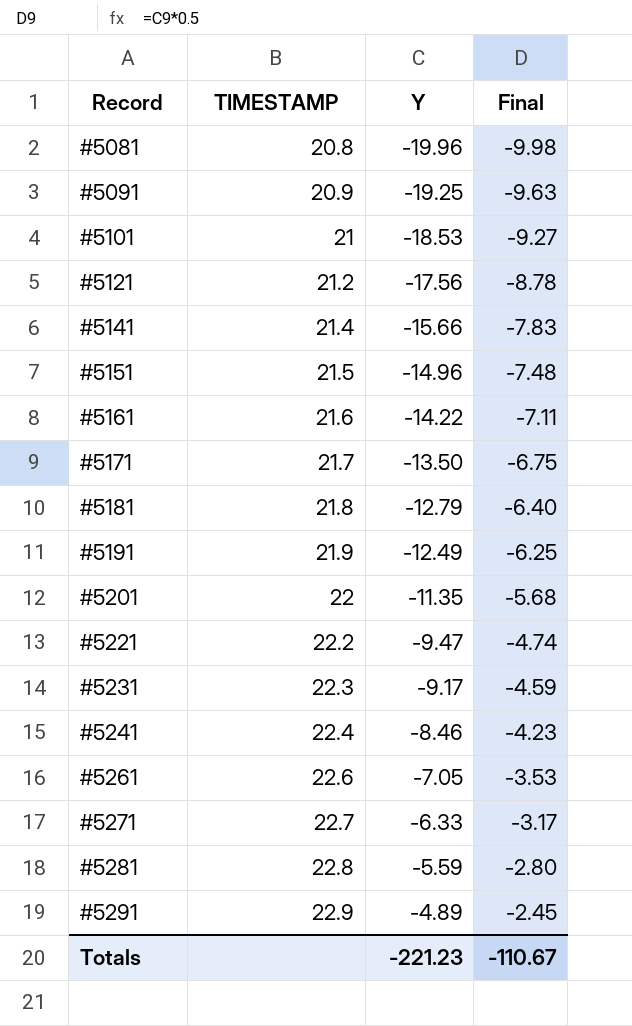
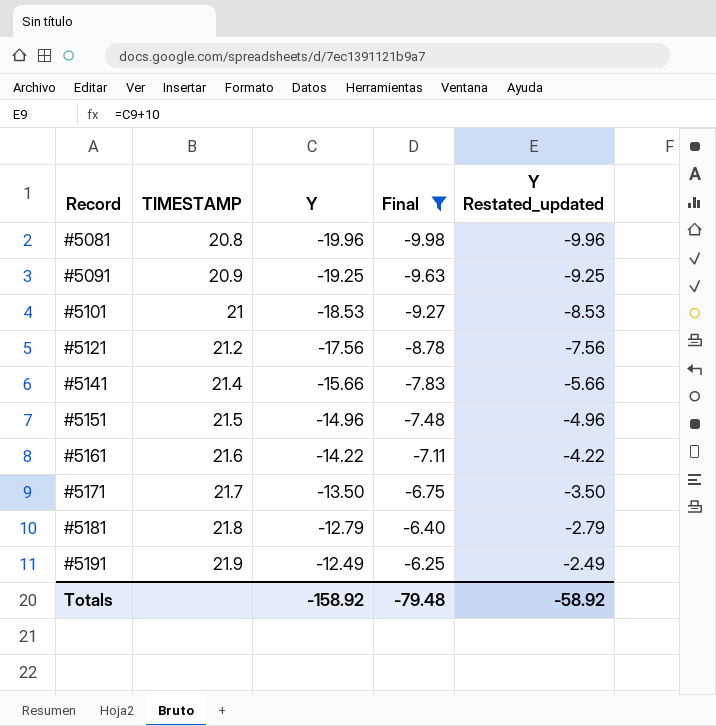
filter: none -> Final <= -6.25
column Y Restated_updated | formula: none -> [Y] + 10
Totals | Y: -221.23 -> -158.92
Totals | Final: -110.67 -> -79.48

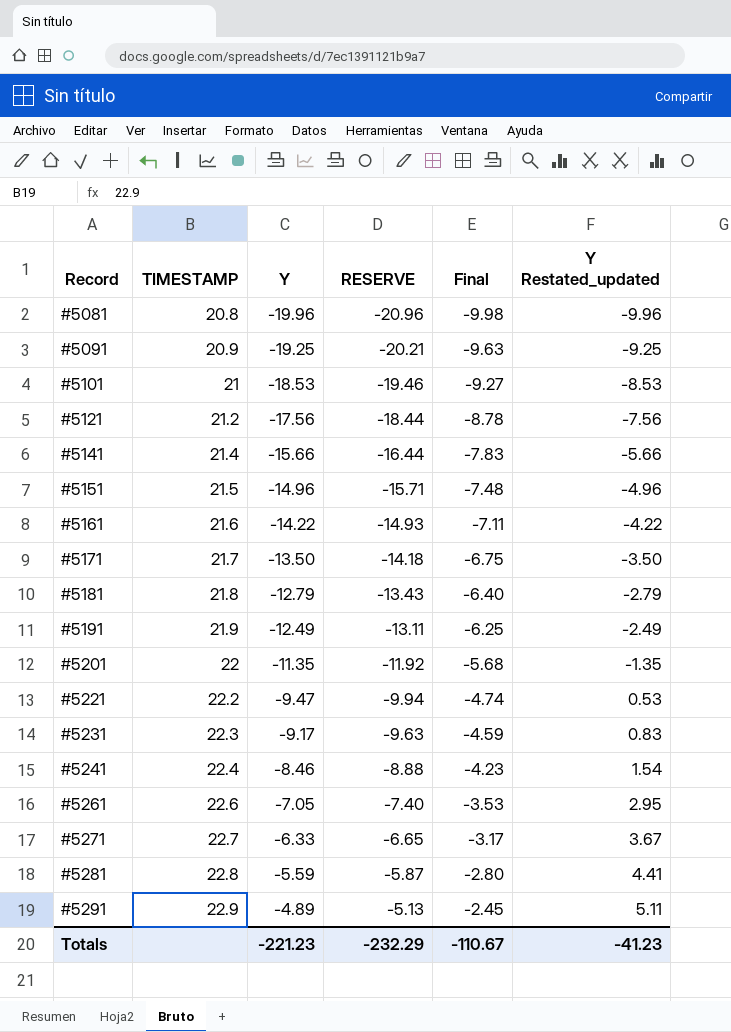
filter: Final <= -6.25 -> none
column RESERVE | formula: none -> [Y] * 1.05
Totals | Y: -158.92 -> -221.23
Totals | Final: -79.48 -> -110.67
Totals | Y Restated_updated: -58.92 -> -41.23

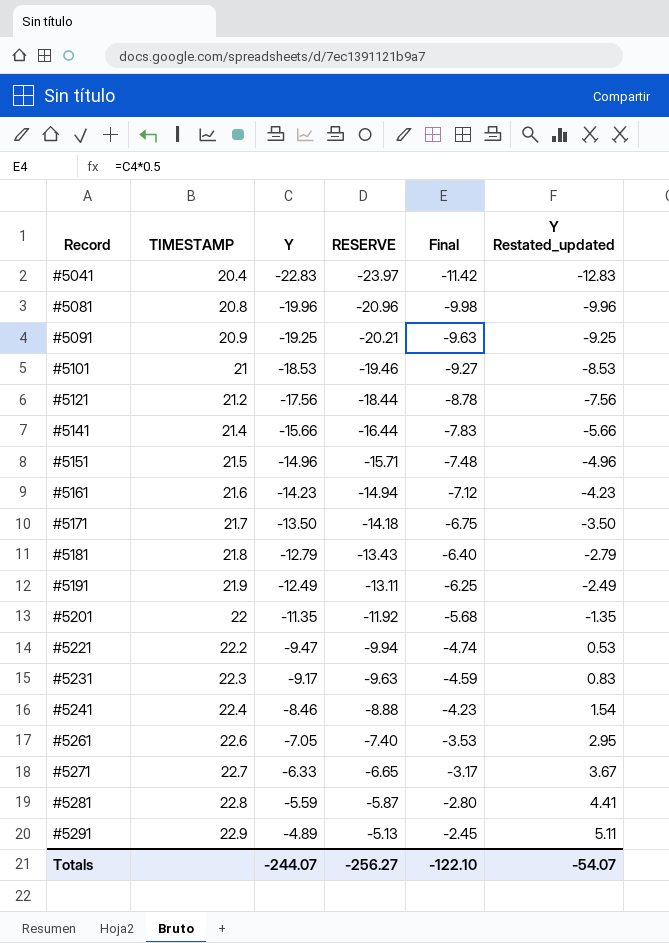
row #5041: none -> 20.4 | -22.83 | -23.97 | -11.42 | -12.83
#5161 | Y: -14.22 -> -14.23
#5161 | RESERVE: -14.93 -> -14.94
#5161 | Final: -7.11 -> -7.12
#5161 | Y Restated_updated: -4.22 -> -4.23
Totals | Y: -221.23 -> -244.07
Totals | RESERVE: -232.29 -> -256.27
Totals | Final: -110.67 -> -122.10
Totals | Y Restated_updated: -41.23 -> -54.07

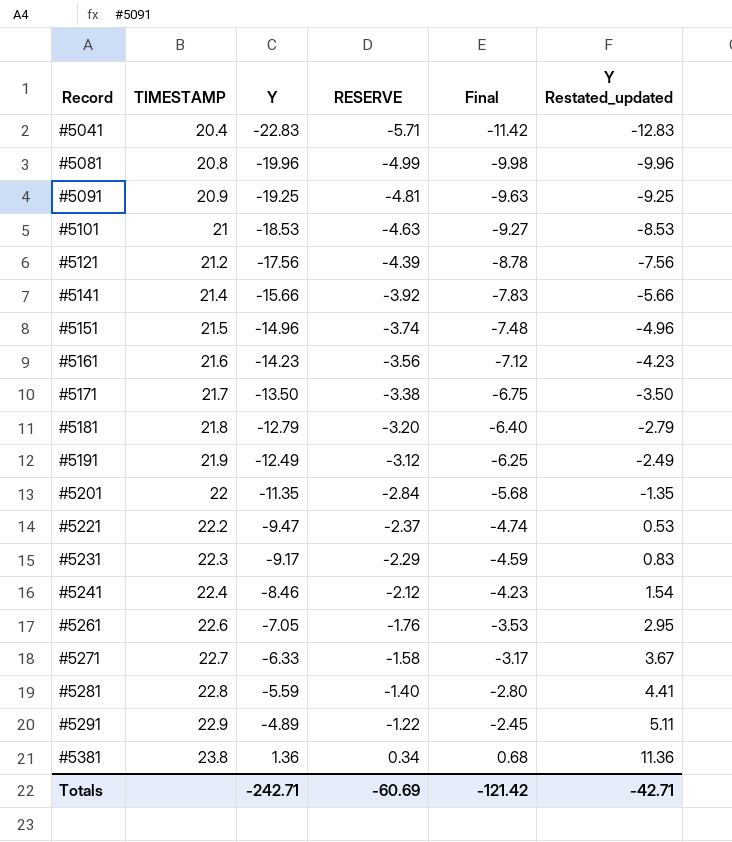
column RESERVE | formula: [Y] * 1.05 -> [Y] * 0.25
row #5381: none -> 23.8 | 1.36 | 0.34 | 0.68 | 11.36
Totals | Y: -244.07 -> -242.71
Totals | RESERVE: -256.27 -> -60.69
Totals | Final: -122.10 -> -121.42
Totals | Y Restated_updated: -54.07 -> -42.71

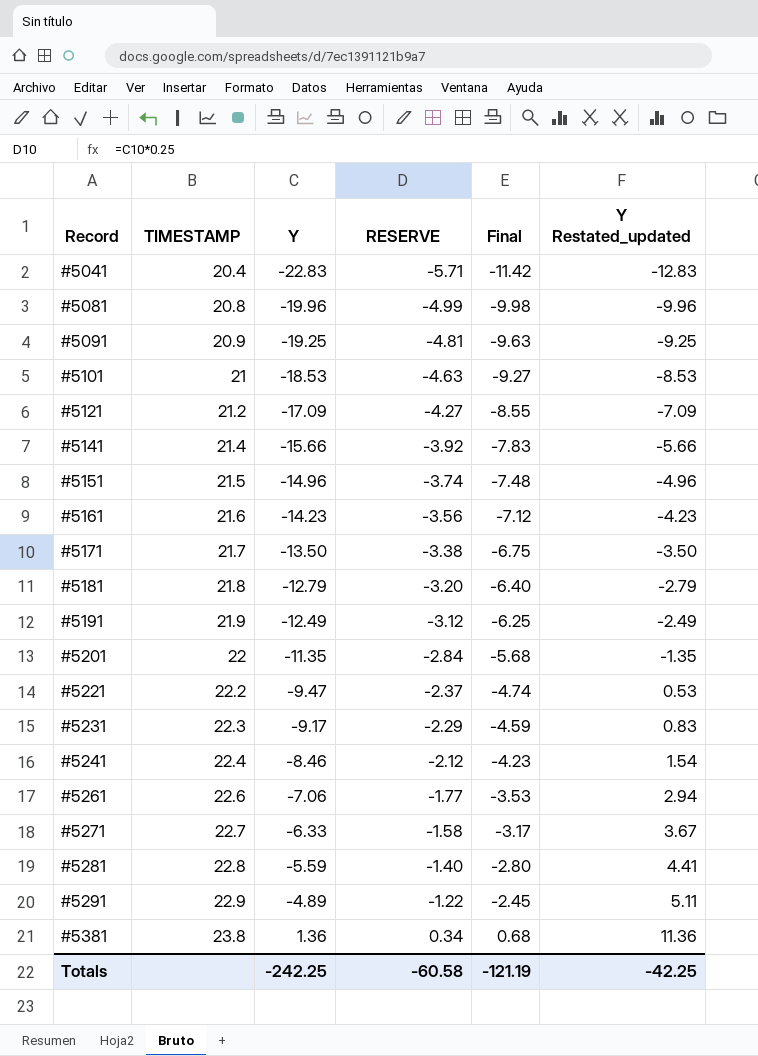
#5121 | Y: -17.56 -> -17.09
#5121 | RESERVE: -4.39 -> -4.27
#5121 | Final: -8.78 -> -8.55
#5121 | Y Restated_updated: -7.56 -> -7.09
#5261 | Y: -7.05 -> -7.06
#5261 | RESERVE: -1.76 -> -1.77
#5261 | Y Restated_updated: 2.95 -> 2.94
Totals | Y: -242.71 -> -242.25
Totals | RESERVE: -60.69 -> -60.58
Totals | Final: -121.42 -> -121.19
Totals | Y Restated_updated: -42.71 -> -42.25

